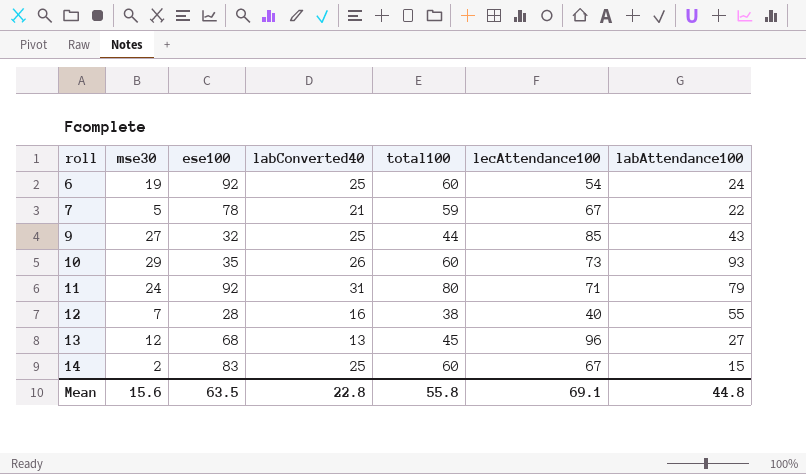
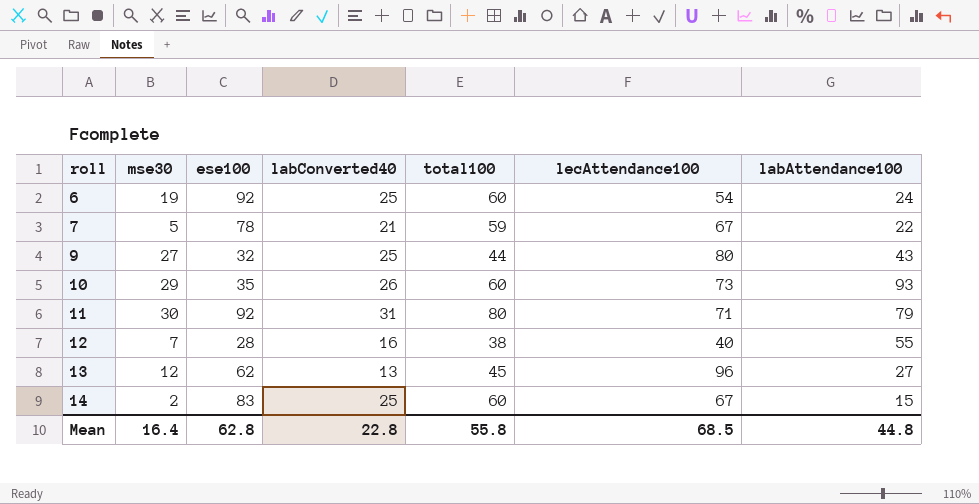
9 | lecAttendance100: 85 -> 80
11 | mse30: 24 -> 30
13 | ese100: 68 -> 62
Mean | mse30: 15.6 -> 16.4
Mean | ese100: 63.5 -> 62.8
Mean | lecAttendance100: 69.1 -> 68.5

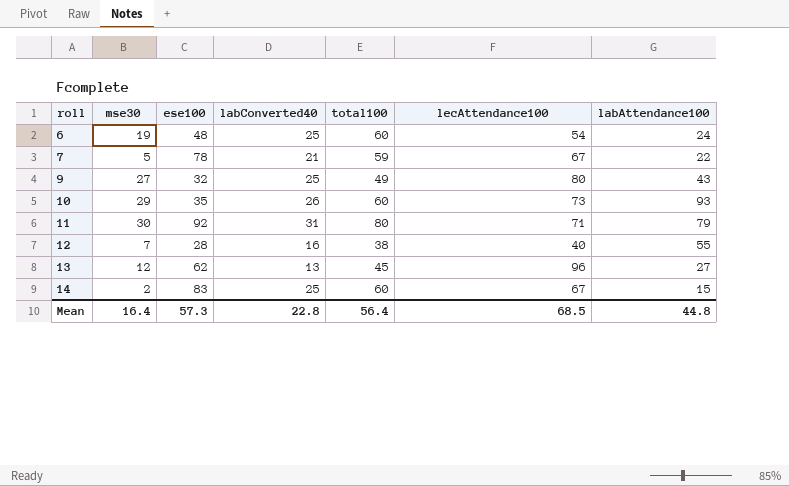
6 | ese100: 92 -> 48
9 | total100: 44 -> 49
Mean | ese100: 62.8 -> 57.3
Mean | total100: 55.8 -> 56.4

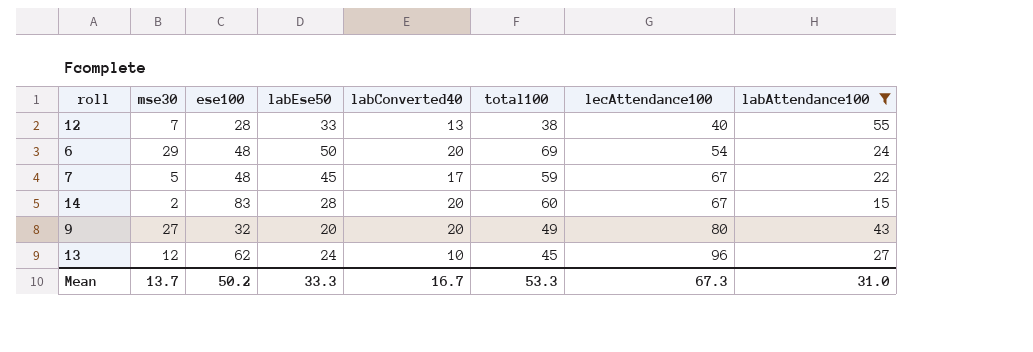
filter: none -> labAttendance100 <= 55
row order: roll ascending -> lecAttendance100 ascending
column labEse50 | position: none -> 4
12 | labConverted40: 16 -> 13
6 | mse30: 19 -> 29
6 | labConverted40: 25 -> 20
6 | total100: 60 -> 69
7 | ese100: 78 -> 48
7 | labConverted40: 21 -> 17
14 | labConverted40: 25 -> 20
9 | labConverted40: 25 -> 20
13 | labConverted40: 13 -> 10
Mean | mse30: 16.4 -> 13.7
Mean | ese100: 57.3 -> 50.2
Mean | labConverted40: 22.8 -> 16.7
Mean | total100: 56.4 -> 53.3
Mean | lecAttendance100: 68.5 -> 67.3
Mean | labAttendance100: 44.8 -> 31.0

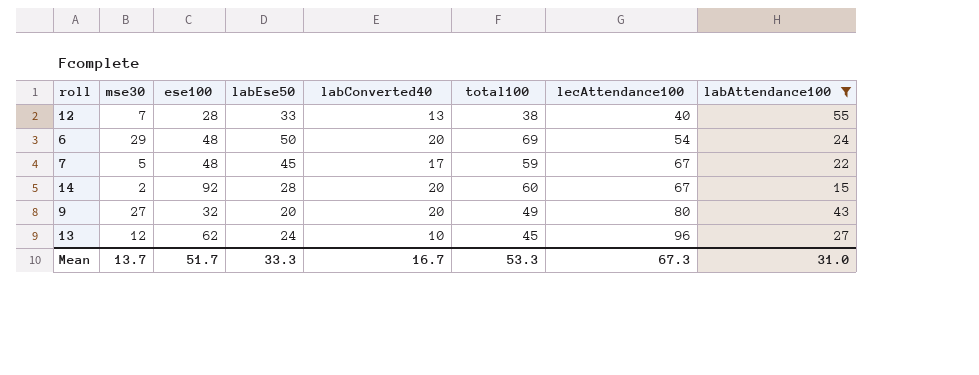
14 | ese100: 83 -> 92
Mean | ese100: 50.2 -> 51.7

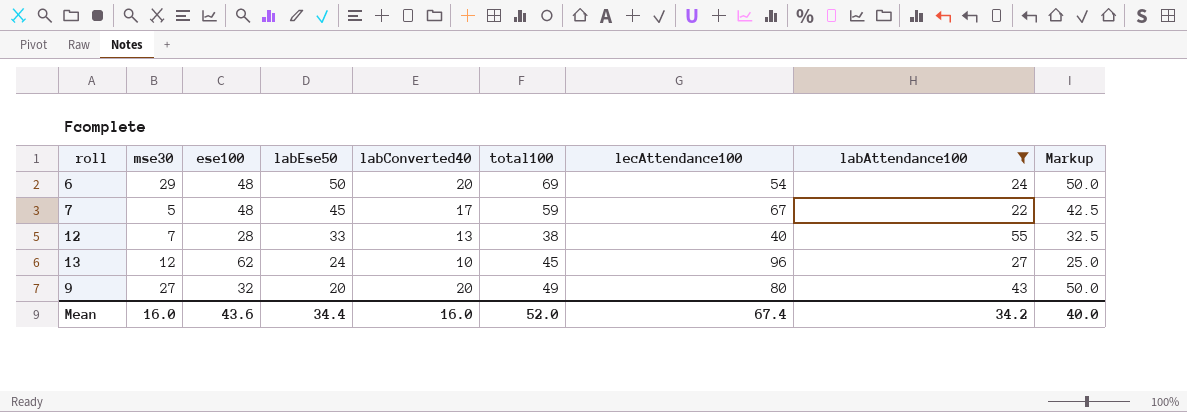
row order: lecAttendance100 ascending -> labEse50 descending
column Markup | formula: none -> [labConverted40] * 2.5
row 14: 2 | 92 | 28 | 20 | 60 | 67 | 15 -> none
Mean | mse30: 13.7 -> 16.0
Mean | ese100: 51.7 -> 43.6
Mean | labEse50: 33.3 -> 34.4
Mean | labConverted40: 16.7 -> 16.0
Mean | total100: 53.3 -> 52.0
Mean | lecAttendance100: 67.3 -> 67.4
Mean | labAttendance100: 31.0 -> 34.2

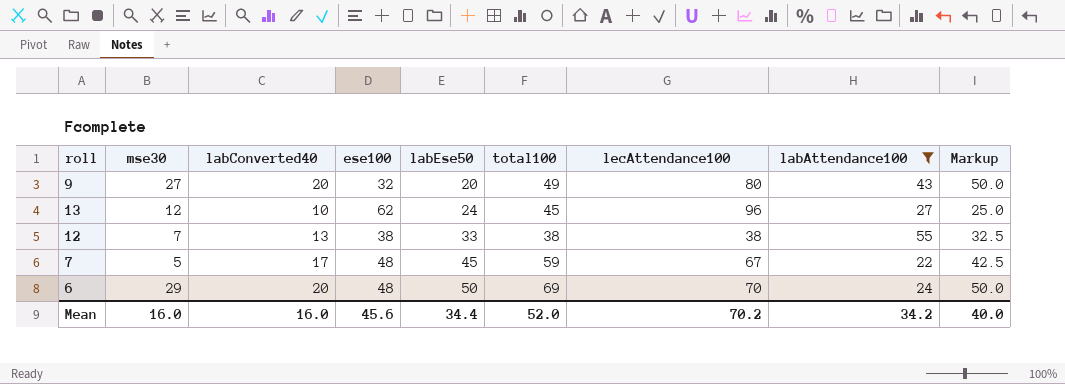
row order: labEse50 descending -> labEse50 ascending
column labConverted40 | position: 5 -> 3
12 | ese100: 28 -> 38
12 | lecAttendance100: 40 -> 38
6 | lecAttendance100: 54 -> 70
Mean | ese100: 43.6 -> 45.6
Mean | lecAttendance100: 67.4 -> 70.2

